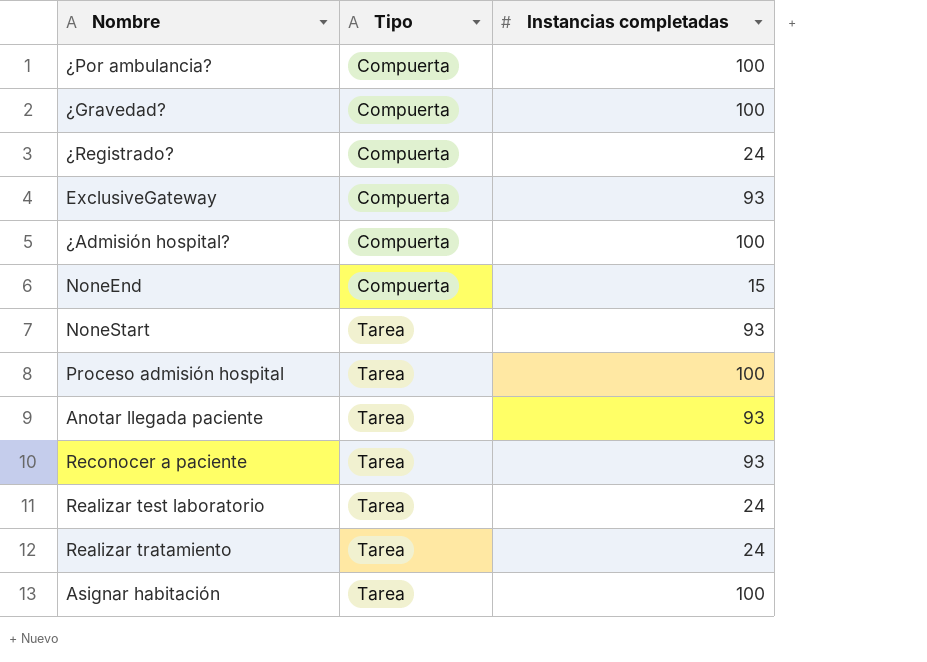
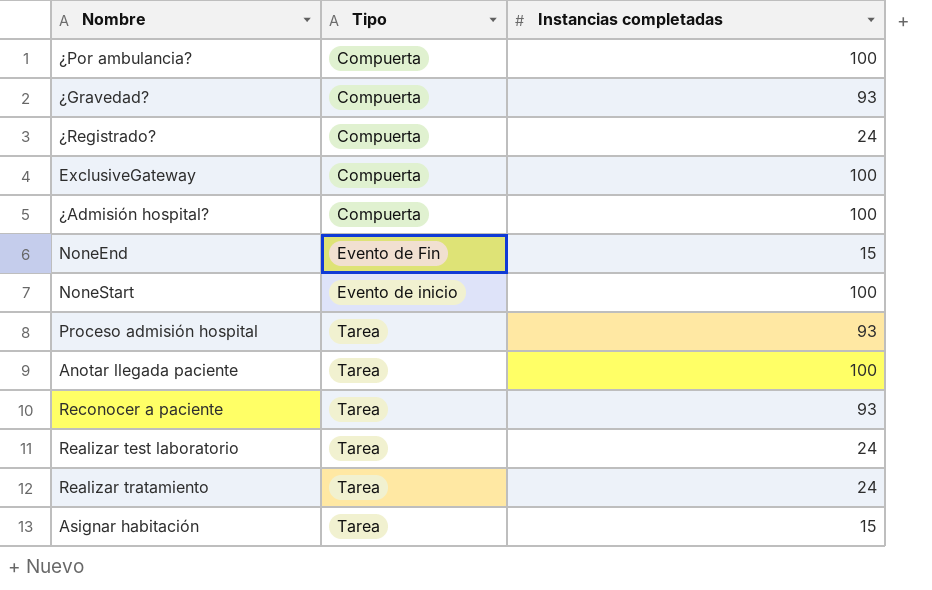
¿Gravedad? | Instancias completadas: 100 -> 93
ExclusiveGateway | Instancias completadas: 93 -> 100
NoneEnd | Tipo: Compuerta -> Evento de Fin
NoneStart | Tipo: Tarea -> Evento de inicio
NoneStart | Instancias completadas: 93 -> 100
Proceso admisión hospital | Instancias completadas: 100 -> 93
Anotar llegada paciente | Instancias completadas: 93 -> 100
Asignar habitación | Instancias completadas: 100 -> 15

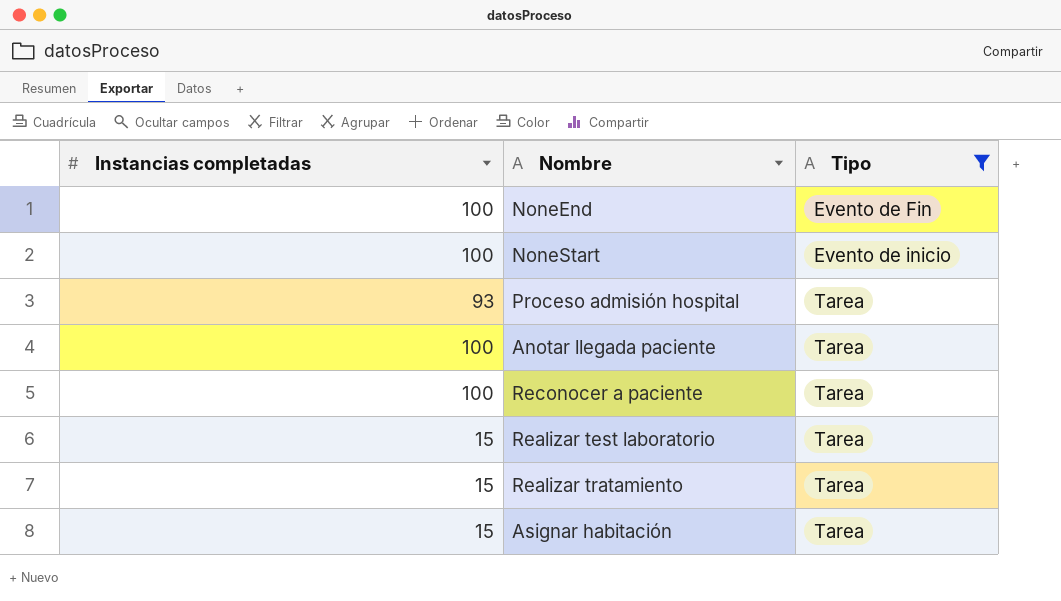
filter: none -> Tipo != Compuerta
column Instancias completadas | position: 3 -> 1
NoneEnd | Instancias completadas: 15 -> 100
Reconocer a paciente | Instancias completadas: 93 -> 100
Realizar test laboratorio | Instancias completadas: 24 -> 15
Realizar tratamiento | Instancias completadas: 24 -> 15

